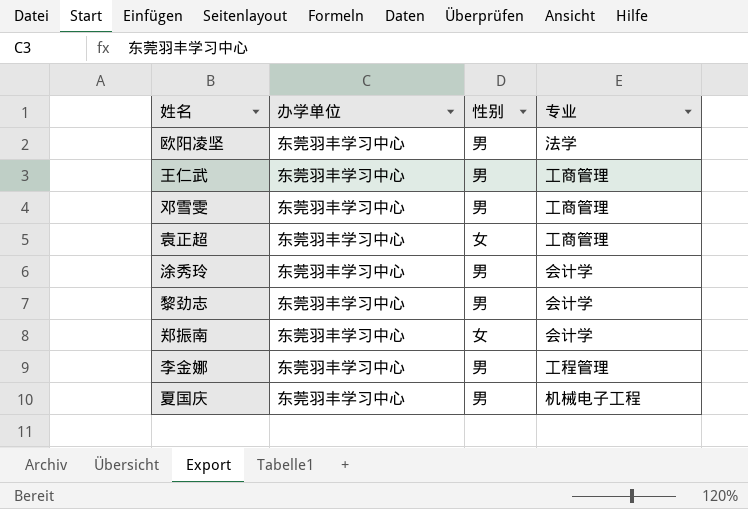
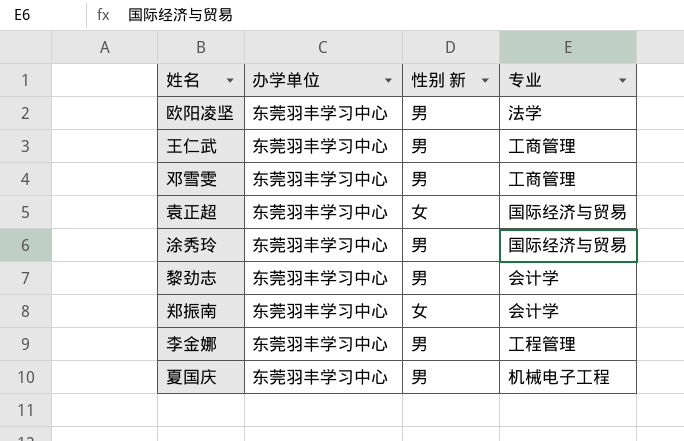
column name: 性别 -> 性别 新
袁正超 | 专业: 工商管理 -> 国际经济与贸易
涂秀玲 | 专业: 会计学 -> 国际经济与贸易

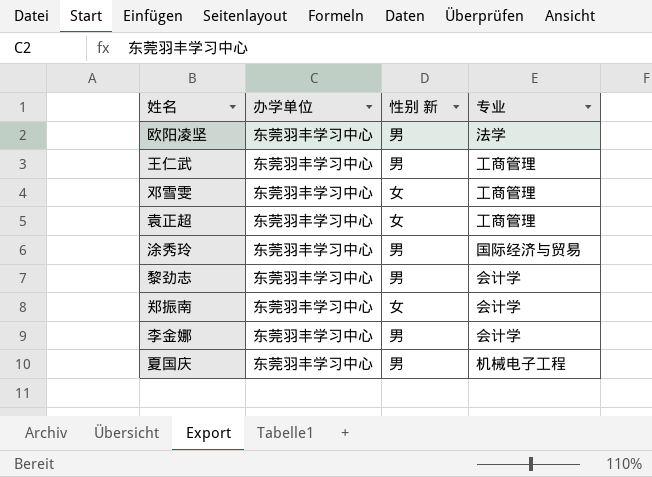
邓雪雯 | 性别 新: 男 -> 女
袁正超 | 专业: 国际经济与贸易 -> 工商管理
李金娜 | 专业: 工程管理 -> 会计学

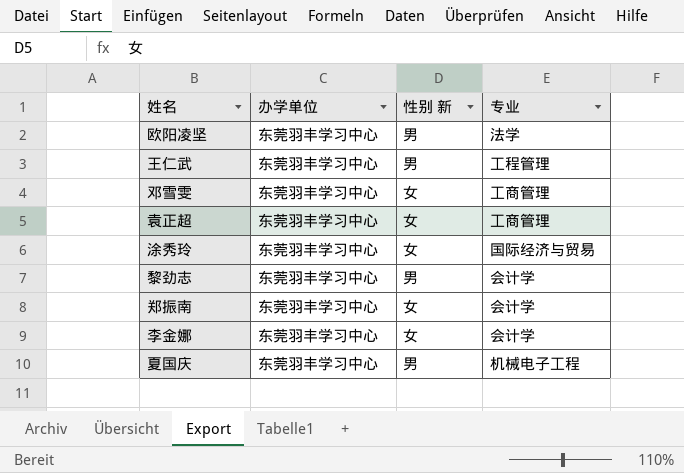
王仁武 | 专业: 工商管理 -> 工程管理
涂秀玲 | 性别 新: 男 -> 女
李金娜 | 性别 新: 男 -> 女

